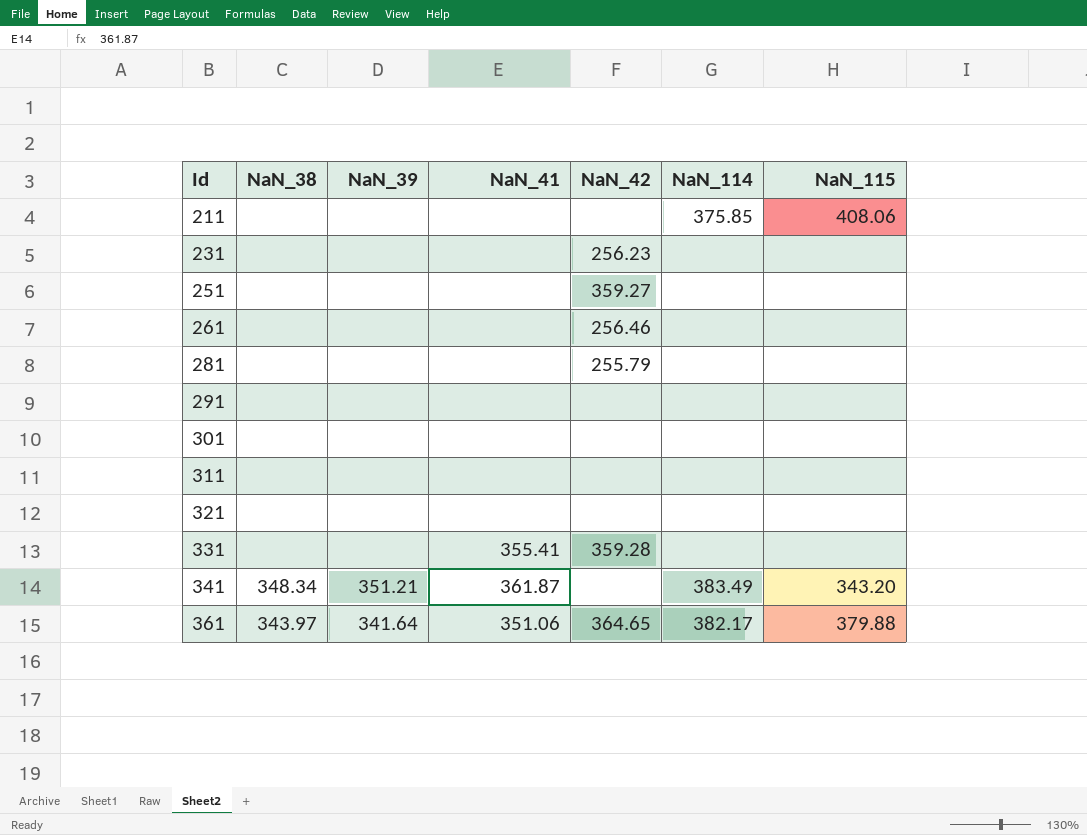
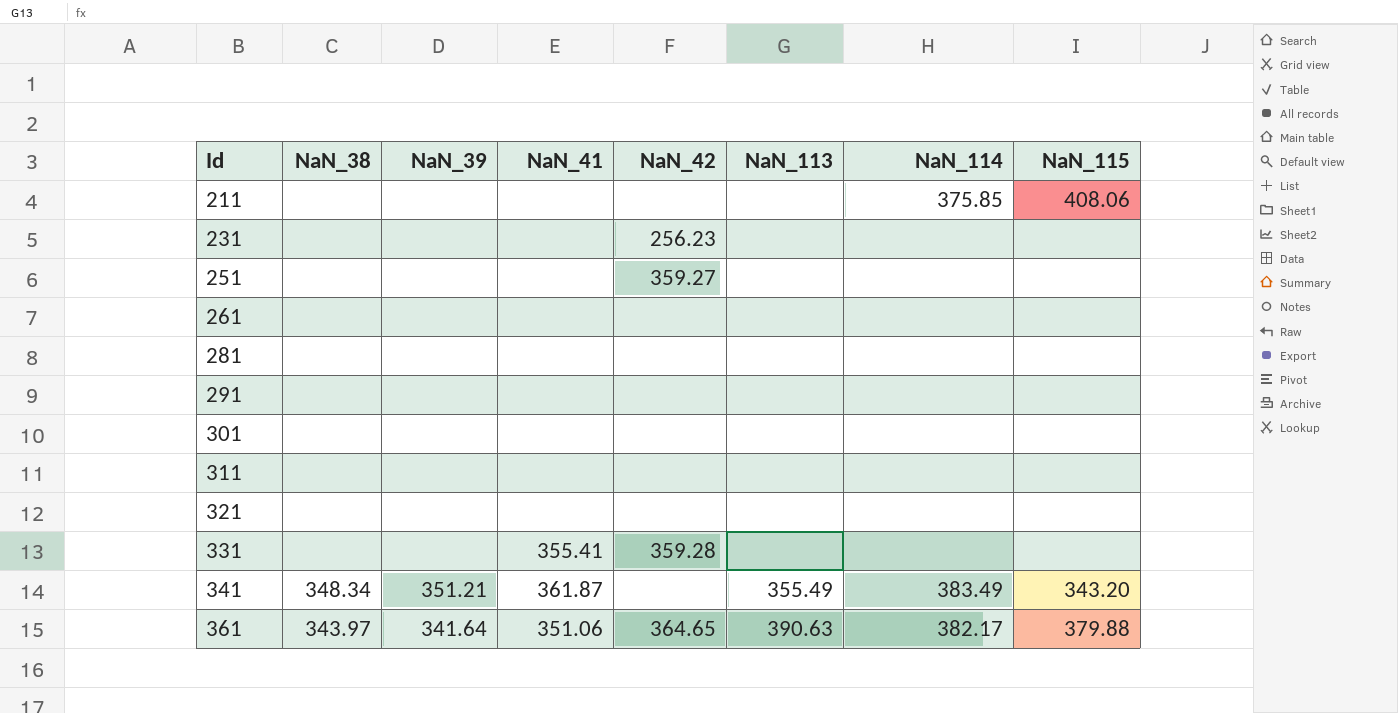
column NaN_113 | position: none -> 6
261 | NaN_42: 256.46 -> none
281 | NaN_42: 255.79 -> none

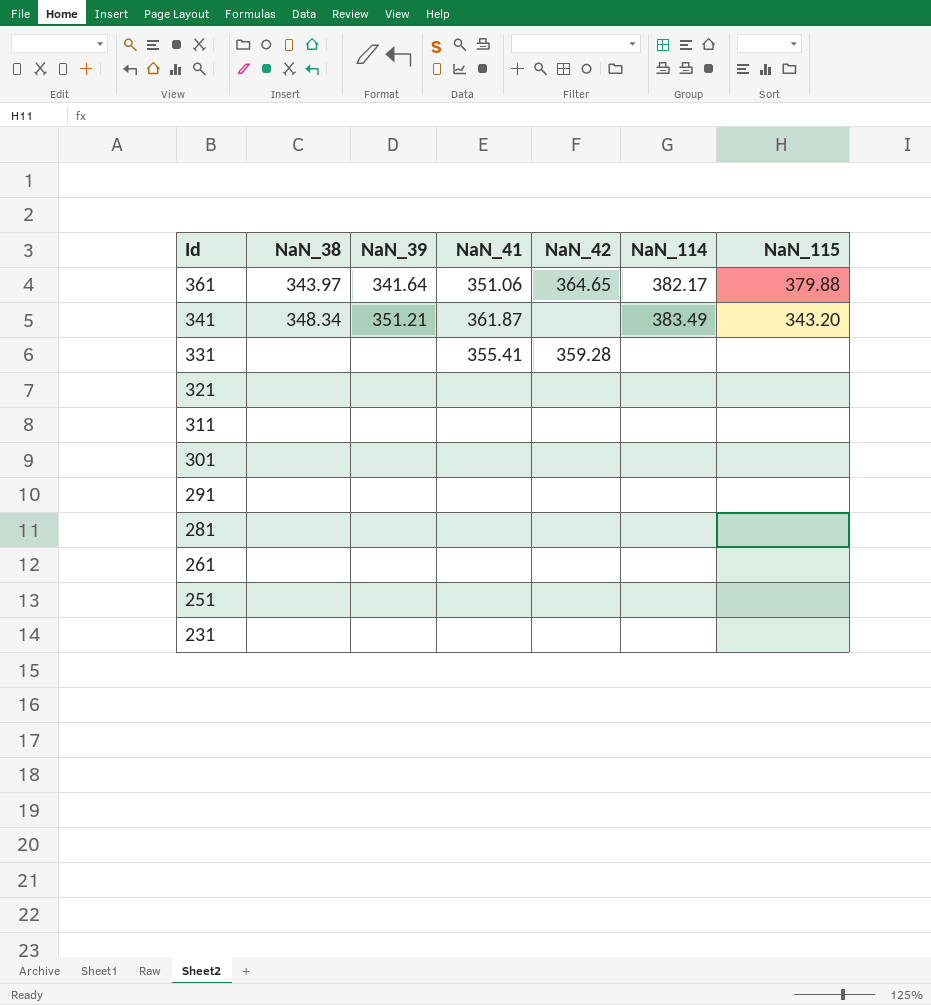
row order: Id ascending -> Id descending
column NaN_113 | position: 6 -> none
row 211: none | none | none | none | none | 375.85 | 408.06 -> none
251 | NaN_42: 359.27 -> none
231 | NaN_42: 256.23 -> none

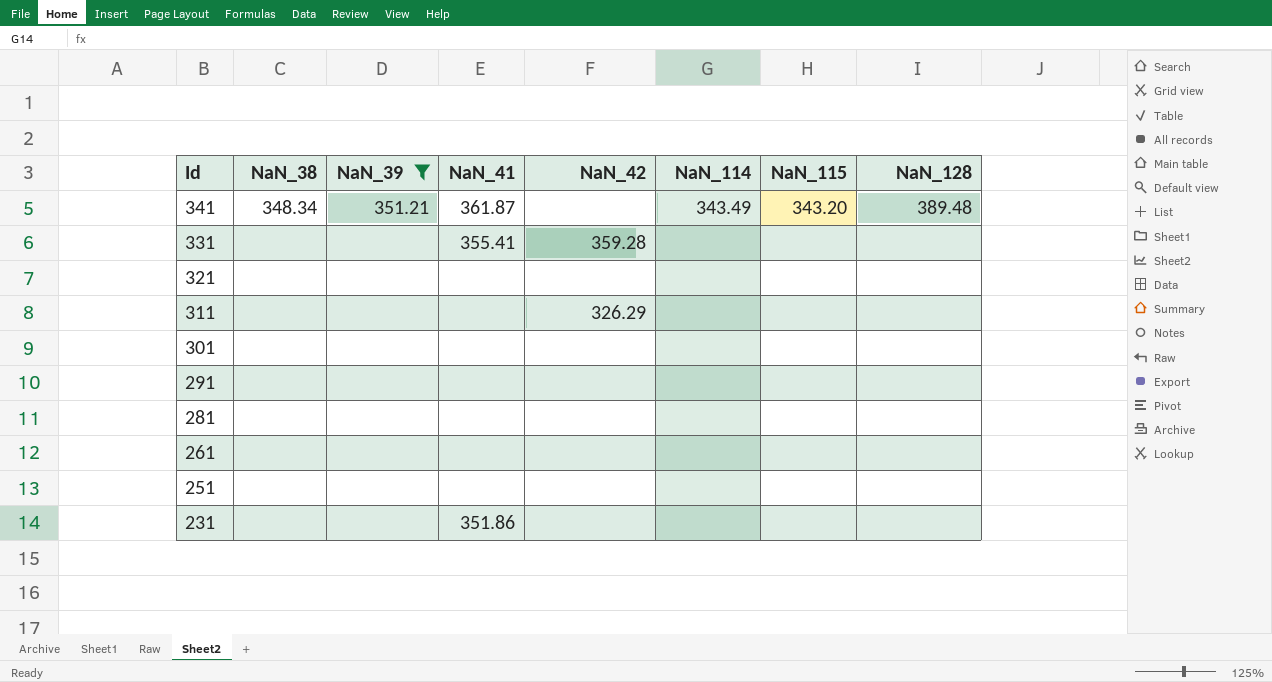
filter: none -> NaN_39 != 341.64
column NaN_128 | position: none -> 8
341 | NaN_114: 383.49 -> 343.49
311 | NaN_42: none -> 326.29
231 | NaN_41: none -> 351.86

